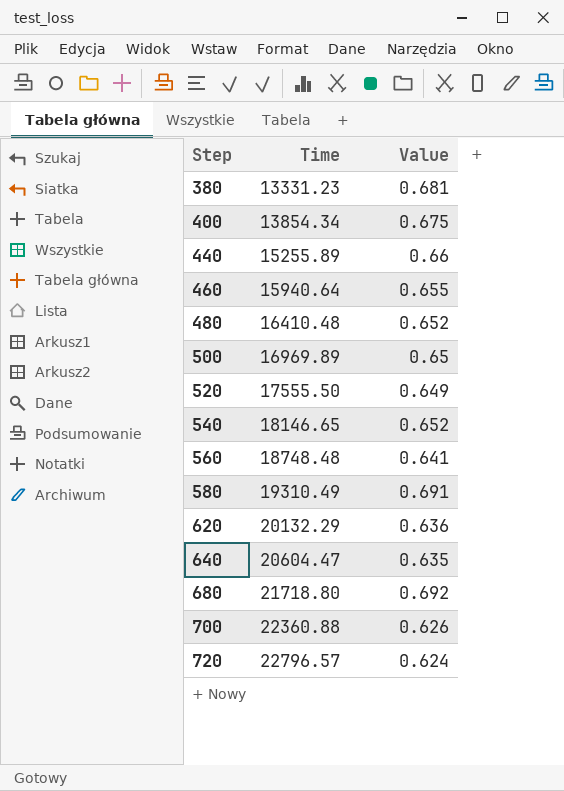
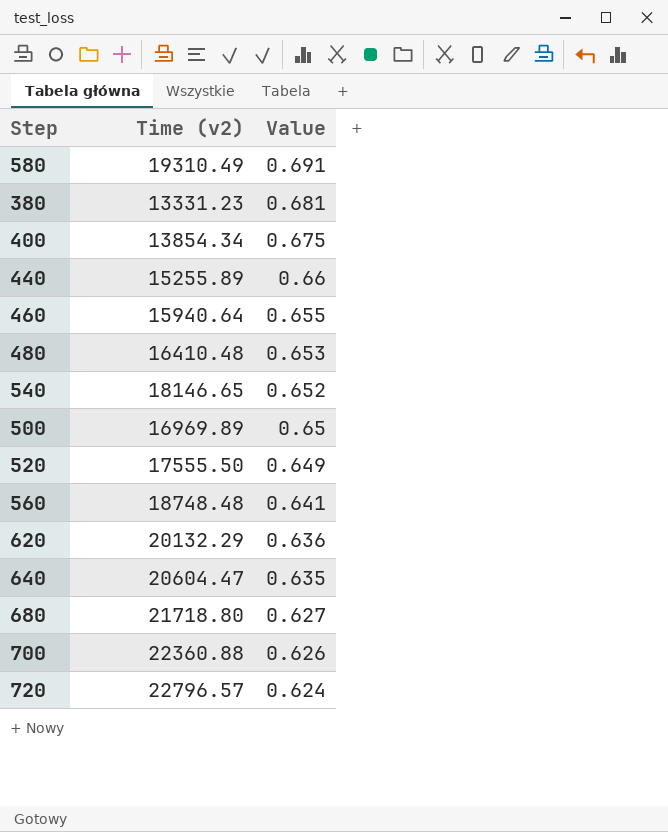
row order: Step ascending -> Value descending
column name: Time -> Time (v2)
480 | Value: 0.652 -> 0.653
680 | Value: 0.692 -> 0.627

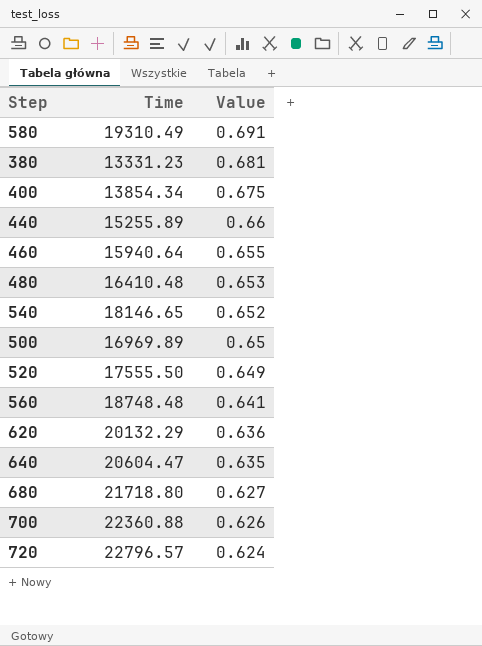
column name: Time (v2) -> Time

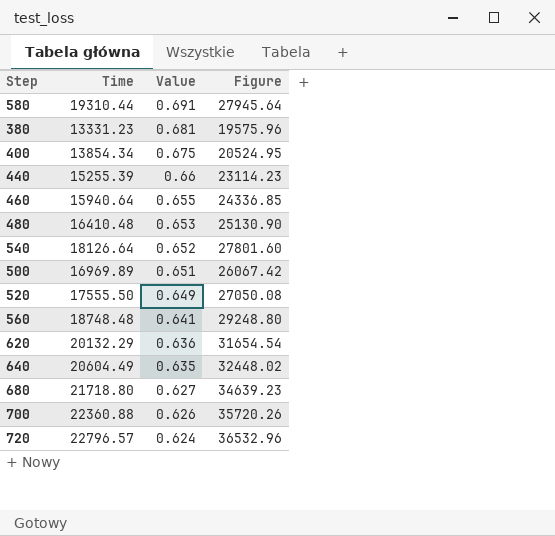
column Figure | formula: none -> [Time] / [Value]
580 | Time: 19310.49 -> 19310.44
440 | Time: 15255.89 -> 15255.39
540 | Time: 18146.65 -> 18126.64
500 | Value: 0.65 -> 0.651
640 | Time: 20604.47 -> 20604.49

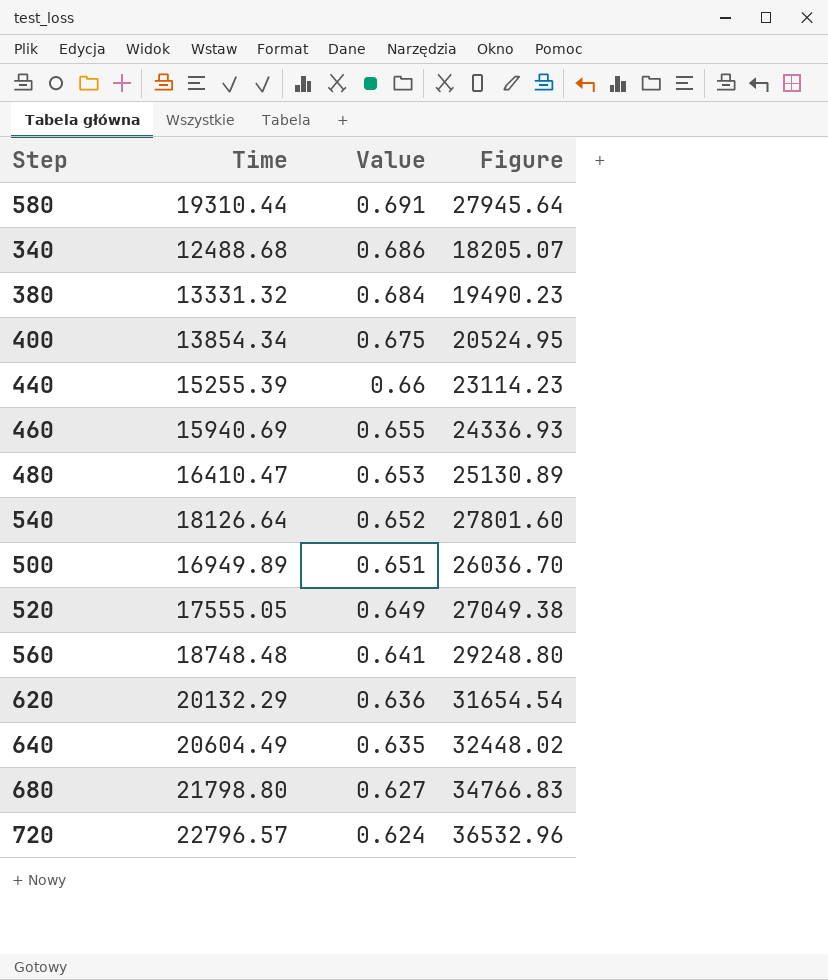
row 700: 22360.88 | 0.626 | 35720.26 -> none
row 340: none -> 12488.68 | 0.686 | 18205.07
380 | Time: 13331.23 -> 13331.32
380 | Value: 0.681 -> 0.684
380 | Figure: 19575.96 -> 19490.23
460 | Time: 15940.64 -> 15940.69
460 | Figure: 24336.85 -> 24336.93
480 | Time: 16410.48 -> 16410.47
480 | Figure: 25130.90 -> 25130.89
500 | Time: 16969.89 -> 16949.89
500 | Figure: 26067.42 -> 26036.70
520 | Time: 17555.50 -> 17555.05
520 | Figure: 27050.08 -> 27049.38
680 | Time: 21718.80 -> 21798.80
680 | Figure: 34639.23 -> 34766.83

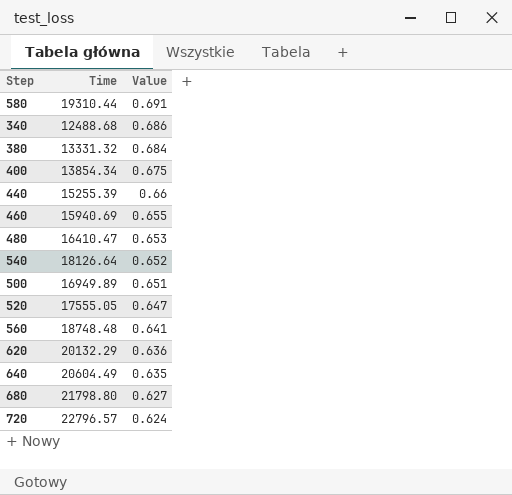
column Figure | formula: [Time] / [Value] -> none
520 | Value: 0.649 -> 0.647

